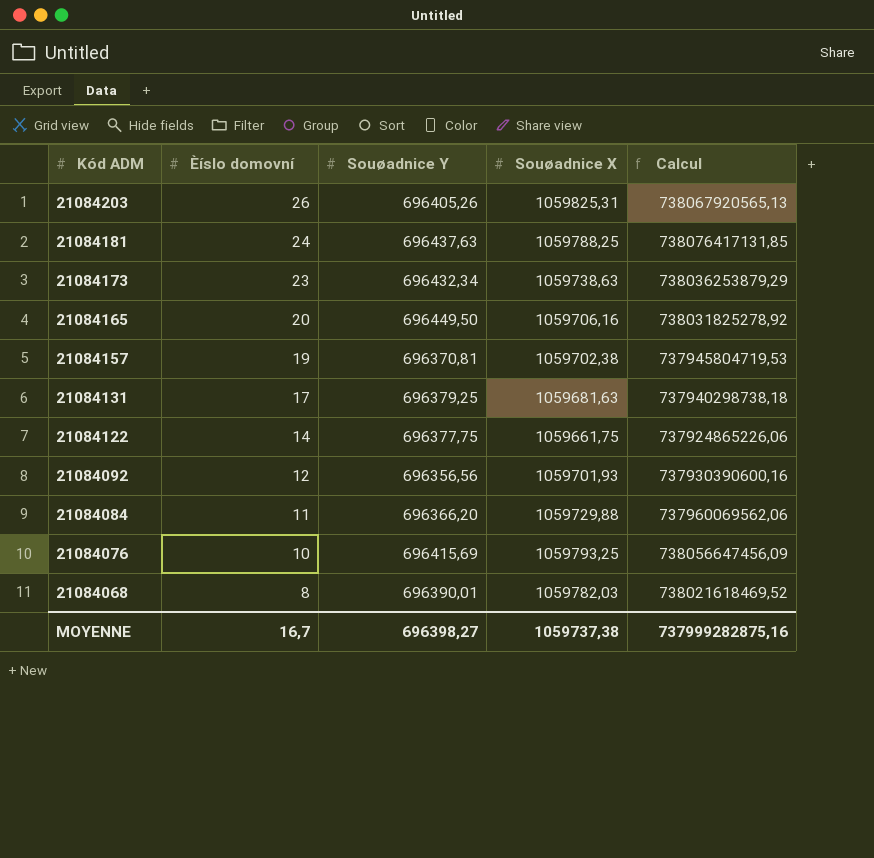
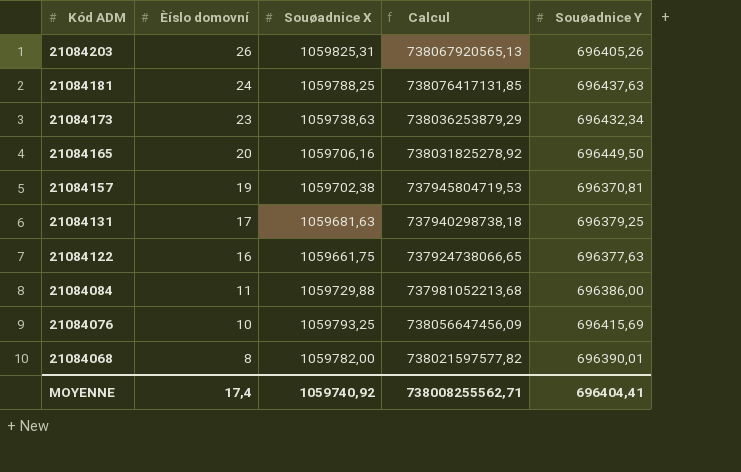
column Souøadnice Y | position: 3 -> 5
row 21084092: 12 | 696356,56 | 1059701,93 | 737930390600,16 -> none
21084122 | Èíslo domovní: 14 -> 16
21084122 | Calcul: 737924865226,06 -> 737924738066,65
21084122 | Souøadnice Y: 696377,75 -> 696377,63
21084084 | Calcul: 737960069562,06 -> 737981052213,68
21084084 | Souøadnice Y: 696366,20 -> 696386,00
21084068 | Souøadnice X: 1059782,03 -> 1059782,00
21084068 | Calcul: 738021618469,52 -> 738021597577,82
MOYENNE | Èíslo domovní: 16,7 -> 17,4
MOYENNE | Souøadnice X: 1059737,38 -> 1059740,92
MOYENNE | Calcul: 737999282875,16 -> 738008255562,71
MOYENNE | Souøadnice Y: 696398,27 -> 696404,41

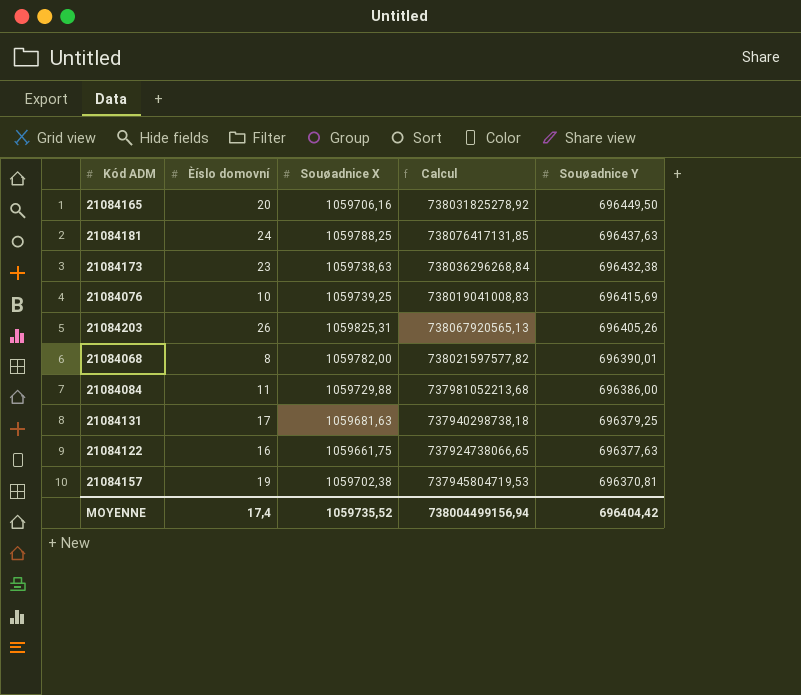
row order: Kód ADM descending -> Souøadnice Y descending
21084173 | Calcul: 738036253879,29 -> 738036296268,84
21084173 | Souøadnice Y: 696432,34 -> 696432,38
21084076 | Souøadnice X: 1059793,25 -> 1059739,25
21084076 | Calcul: 738056647456,09 -> 738019041008,83
MOYENNE | Souøadnice X: 1059740,92 -> 1059735,52
MOYENNE | Calcul: 738008255562,71 -> 738004499156,94
MOYENNE | Souøadnice Y: 696404,41 -> 696404,42

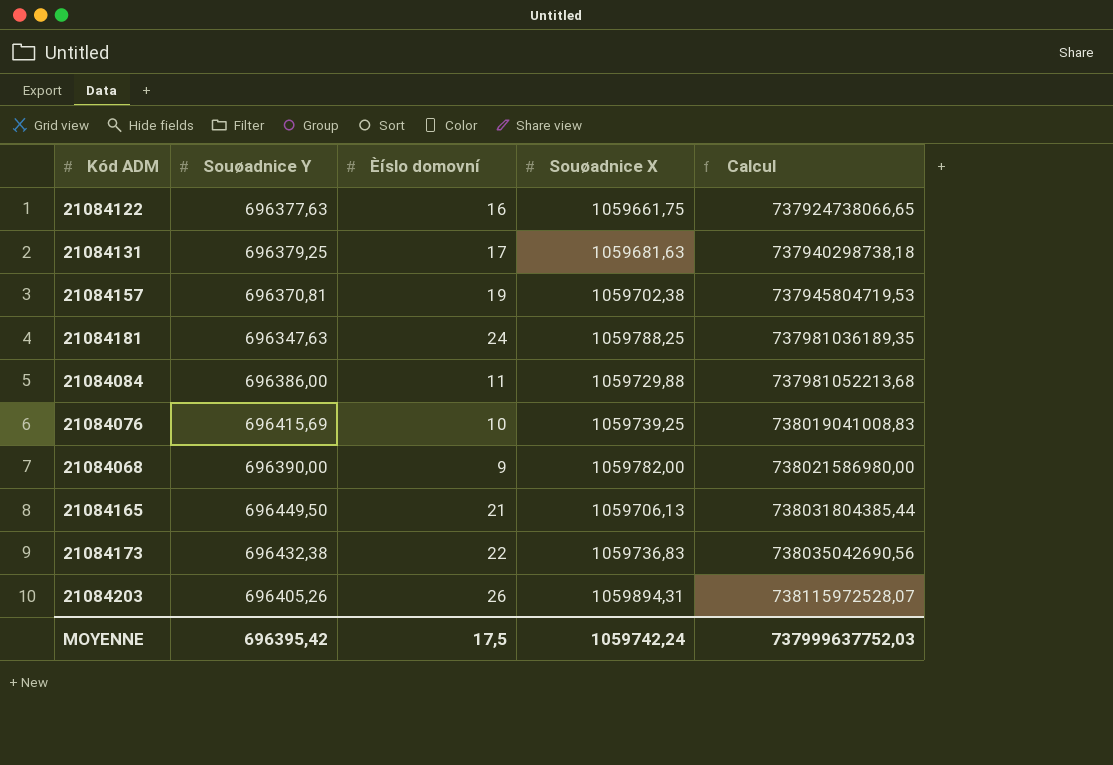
row order: Souøadnice Y descending -> Calcul ascending
column Souøadnice Y | position: 5 -> 2
21084181 | Souøadnice Y: 696437,63 -> 696347,63
21084181 | Calcul: 738076417131,85 -> 737981036189,35
21084068 | Souøadnice Y: 696390,01 -> 696390,00
21084068 | Èíslo domovní: 8 -> 9
21084068 | Calcul: 738021597577,82 -> 738021586980,00
21084165 | Èíslo domovní: 20 -> 21
21084165 | Souøadnice X: 1059706,16 -> 1059706,13
21084165 | Calcul: 738031825278,92 -> 738031804385,44
21084173 | Èíslo domovní: 23 -> 22
21084173 | Souøadnice X: 1059738,63 -> 1059736,83
21084173 | Calcul: 738036296268,84 -> 738035042690,56
21084203 | Souøadnice X: 1059825,31 -> 1059894,31
21084203 | Calcul: 738067920565,13 -> 738115972528,07
MOYENNE | Souøadnice Y: 696404,42 -> 696395,42
MOYENNE | Èíslo domovní: 17,4 -> 17,5
MOYENNE | Souøadnice X: 1059735,52 -> 1059742,24
MOYENNE | Calcul: 738004499156,94 -> 737999637752,03

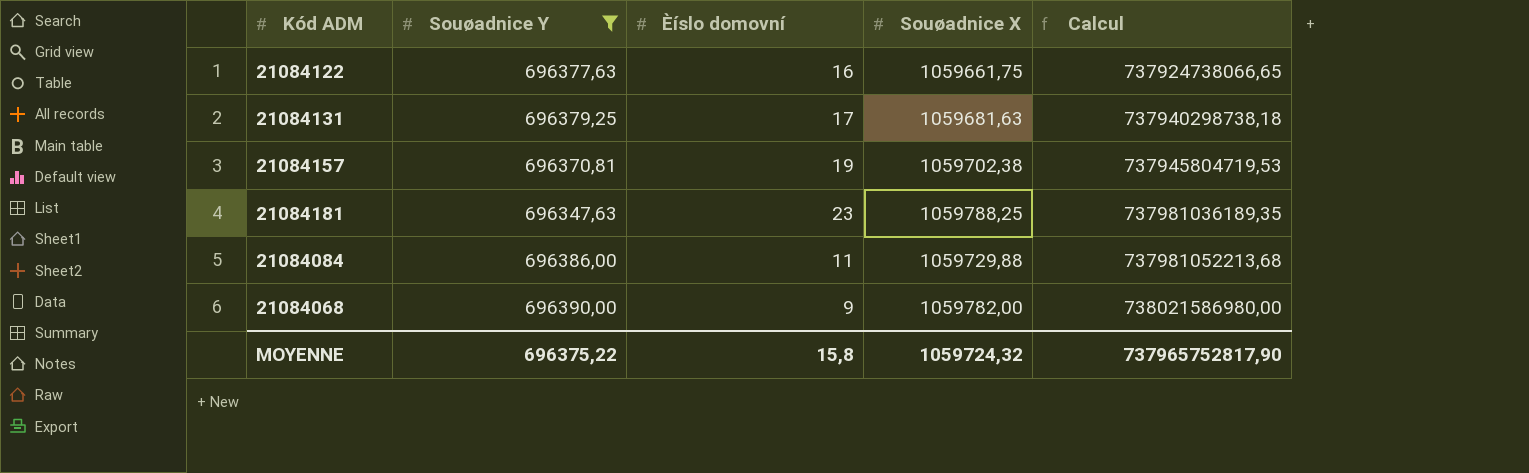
filter: none -> Souøadnice Y <= 696390,00
21084181 | Èíslo domovní: 24 -> 23
MOYENNE | Souøadnice Y: 696395,42 -> 696375,22
MOYENNE | Èíslo domovní: 17,5 -> 15,8
MOYENNE | Souøadnice X: 1059742,24 -> 1059724,32
MOYENNE | Calcul: 737999637752,03 -> 737965752817,90

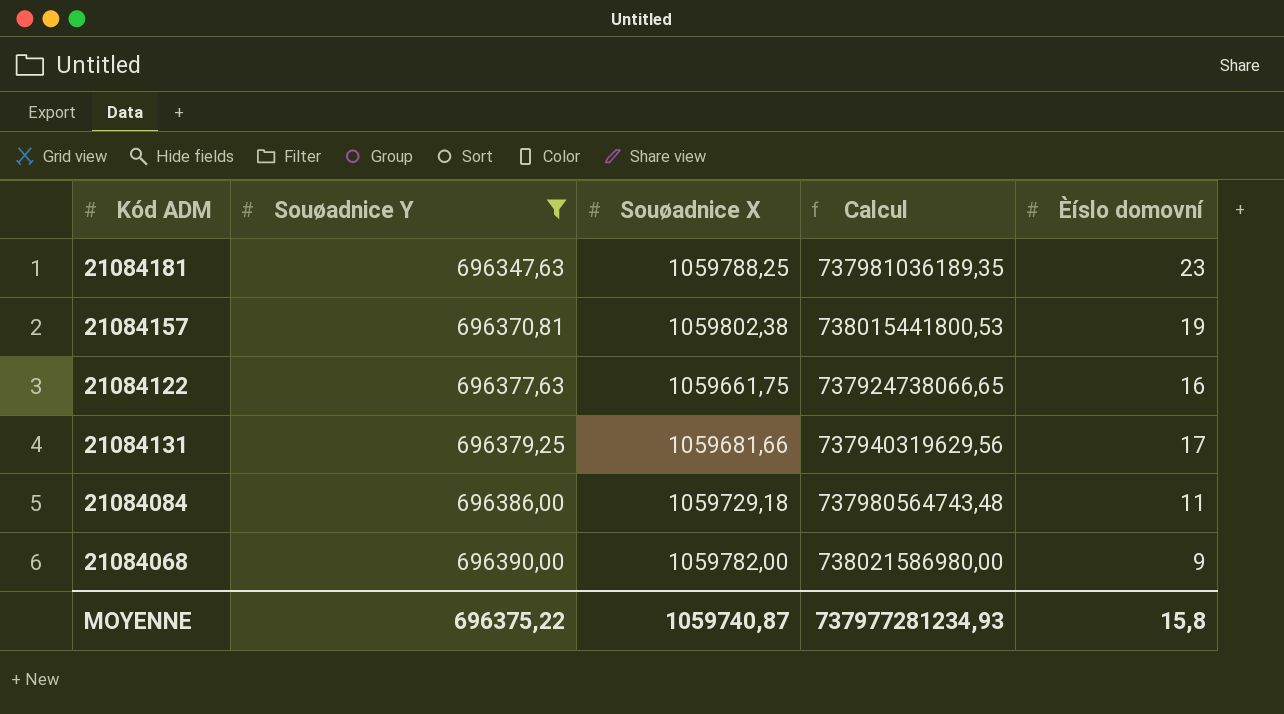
row order: Calcul ascending -> Souøadnice Y ascending
column Èíslo domovní | position: 3 -> 5
21084157 | Souøadnice X: 1059702,38 -> 1059802,38
21084157 | Calcul: 737945804719,53 -> 738015441800,53
21084131 | Souøadnice X: 1059681,63 -> 1059681,66
21084131 | Calcul: 737940298738,18 -> 737940319629,56
21084084 | Souøadnice X: 1059729,88 -> 1059729,18
21084084 | Calcul: 737981052213,68 -> 737980564743,48
MOYENNE | Souøadnice X: 1059724,32 -> 1059740,87
MOYENNE | Calcul: 737965752817,90 -> 737977281234,93

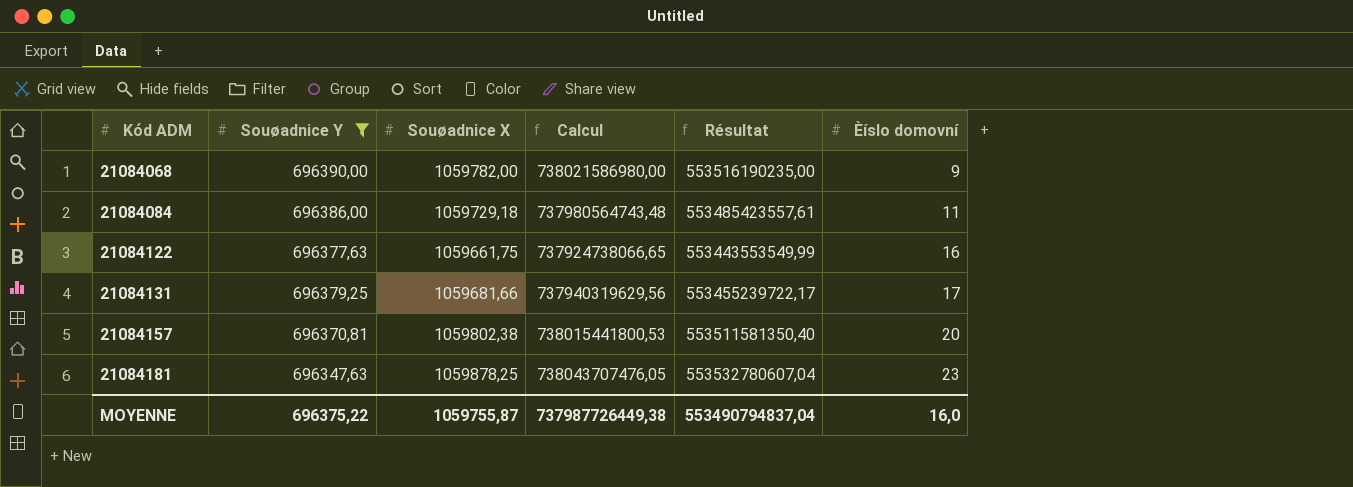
row order: Souøadnice Y ascending -> Kód ADM ascending
column Résultat | formula: none -> [Calcul] * 0,75
21084157 | Èíslo domovní: 19 -> 20
21084181 | Souøadnice X: 1059788,25 -> 1059878,25
21084181 | Calcul: 737981036189,35 -> 738043707476,05
MOYENNE | Souøadnice X: 1059740,87 -> 1059755,87
MOYENNE | Calcul: 737977281234,93 -> 737987726449,38
MOYENNE | Èíslo domovní: 15,8 -> 16,0

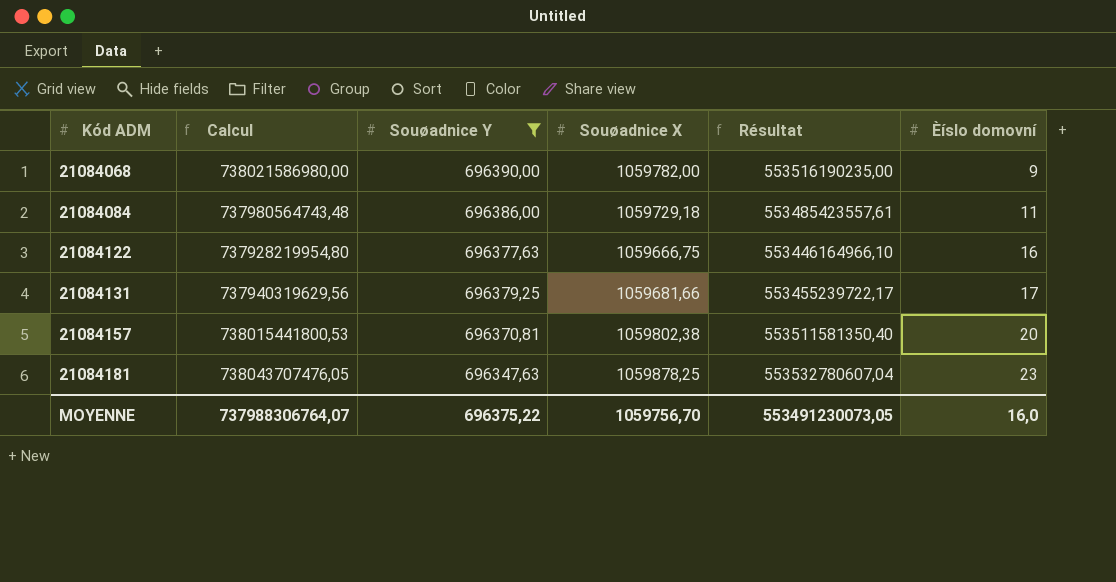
column Calcul | position: 4 -> 2
21084122 | Calcul: 737924738066,65 -> 737928219954,80
21084122 | Souøadnice X: 1059661,75 -> 1059666,75
21084122 | Résultat: 553443553549,99 -> 553446164966,10
MOYENNE | Calcul: 737987726449,38 -> 737988306764,07
MOYENNE | Souøadnice X: 1059755,87 -> 1059756,70
MOYENNE | Résultat: 553490794837,04 -> 553491230073,05

